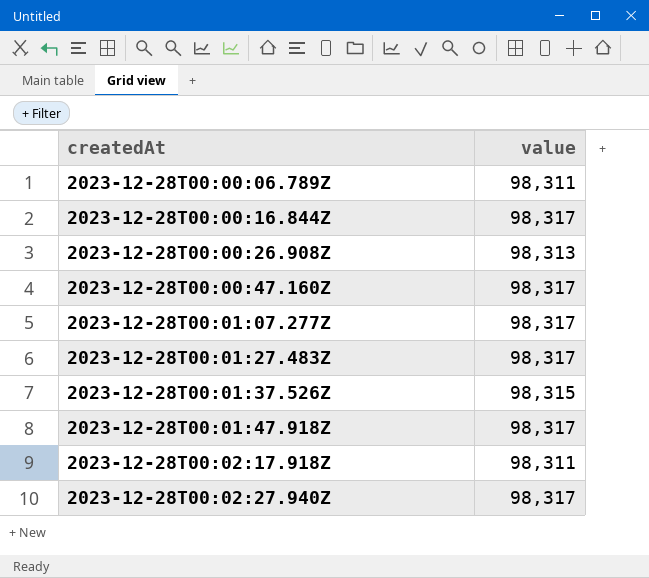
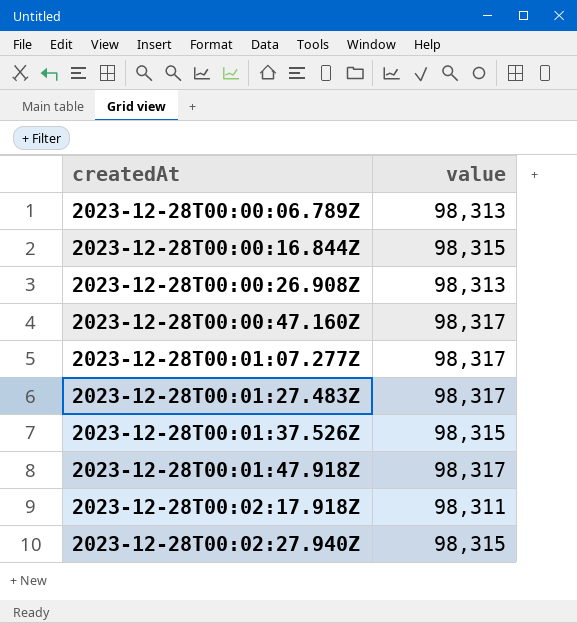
2023-12-28T00:00:06.789Z | value: 98,311 -> 98,313
2023-12-28T00:00:16.844Z | value: 98,317 -> 98,315
2023-12-28T00:02:27.940Z | value: 98,317 -> 98,315

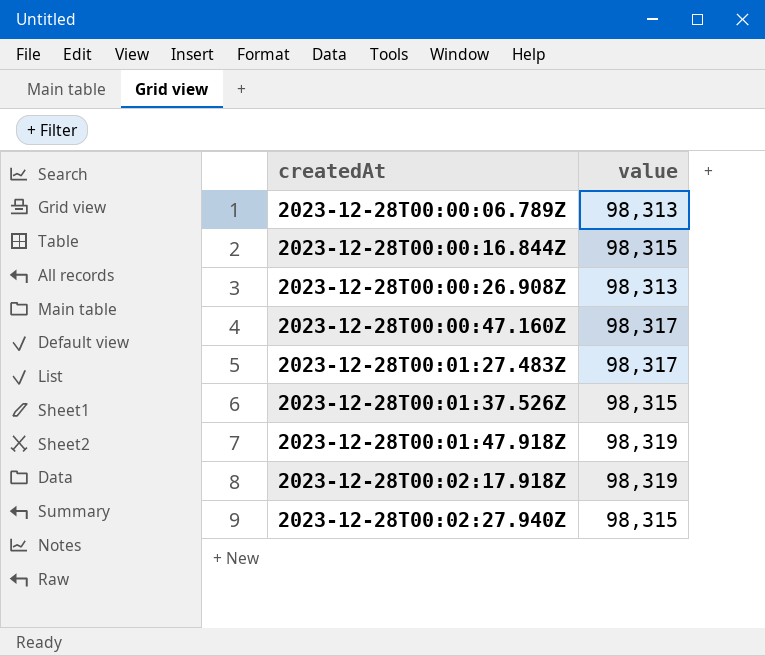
row 2023-12-28T00:01:07.277Z: 98,317 -> none
2023-12-28T00:01:47.918Z | value: 98,317 -> 98,319
2023-12-28T00:02:17.918Z | value: 98,311 -> 98,319

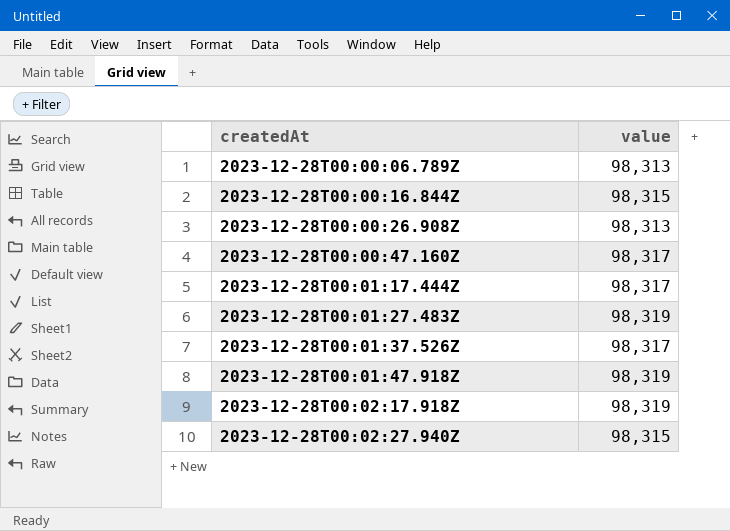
row 2023-12-28T00:01:17.444Z: none -> 98,317
2023-12-28T00:01:27.483Z | value: 98,317 -> 98,319
2023-12-28T00:01:37.526Z | value: 98,315 -> 98,317

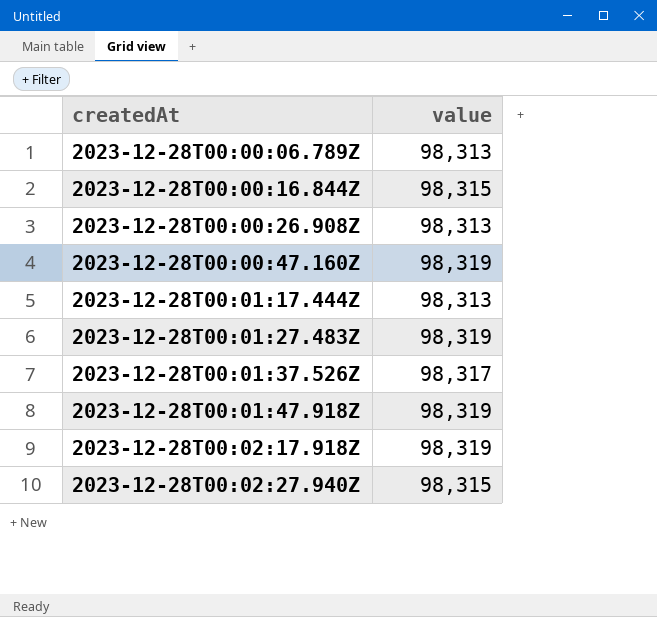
2023-12-28T00:00:47.160Z | value: 98,317 -> 98,319
2023-12-28T00:01:17.444Z | value: 98,317 -> 98,313

